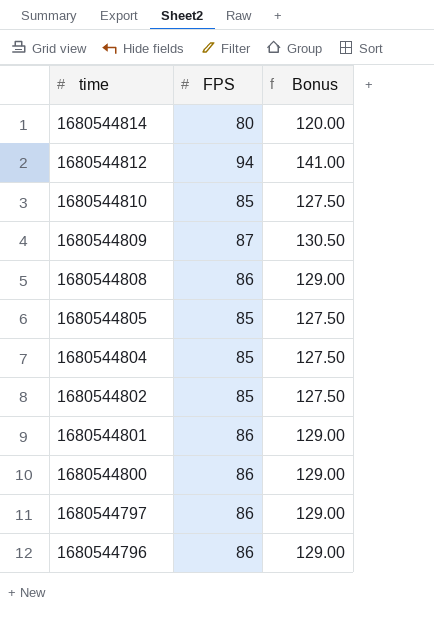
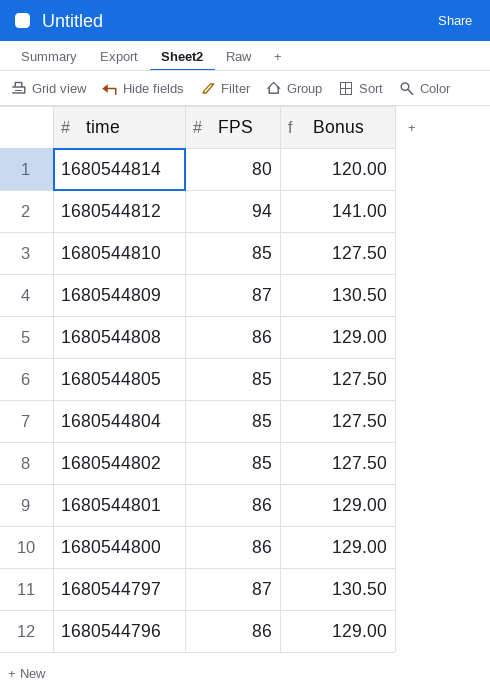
1680544797 | FPS: 86 -> 87
1680544797 | Bonus: 129.00 -> 130.50

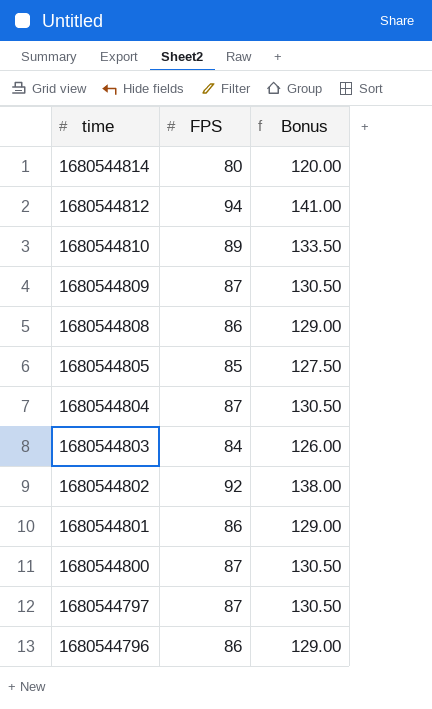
1680544810 | FPS: 85 -> 89
1680544810 | Bonus: 127.50 -> 133.50
1680544804 | FPS: 85 -> 87
1680544804 | Bonus: 127.50 -> 130.50
row 1680544803: none -> 84 | 126.00
1680544802 | FPS: 85 -> 92
1680544802 | Bonus: 127.50 -> 138.00
1680544800 | FPS: 86 -> 87
1680544800 | Bonus: 129.00 -> 130.50

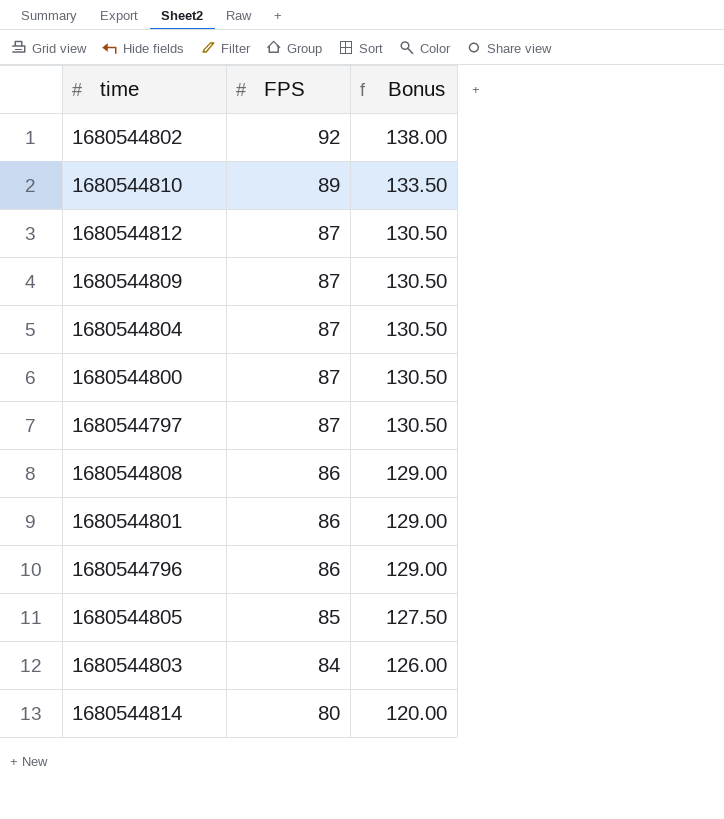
row order: time descending -> FPS descending
1680544812 | FPS: 94 -> 87
1680544812 | Bonus: 141.00 -> 130.50

